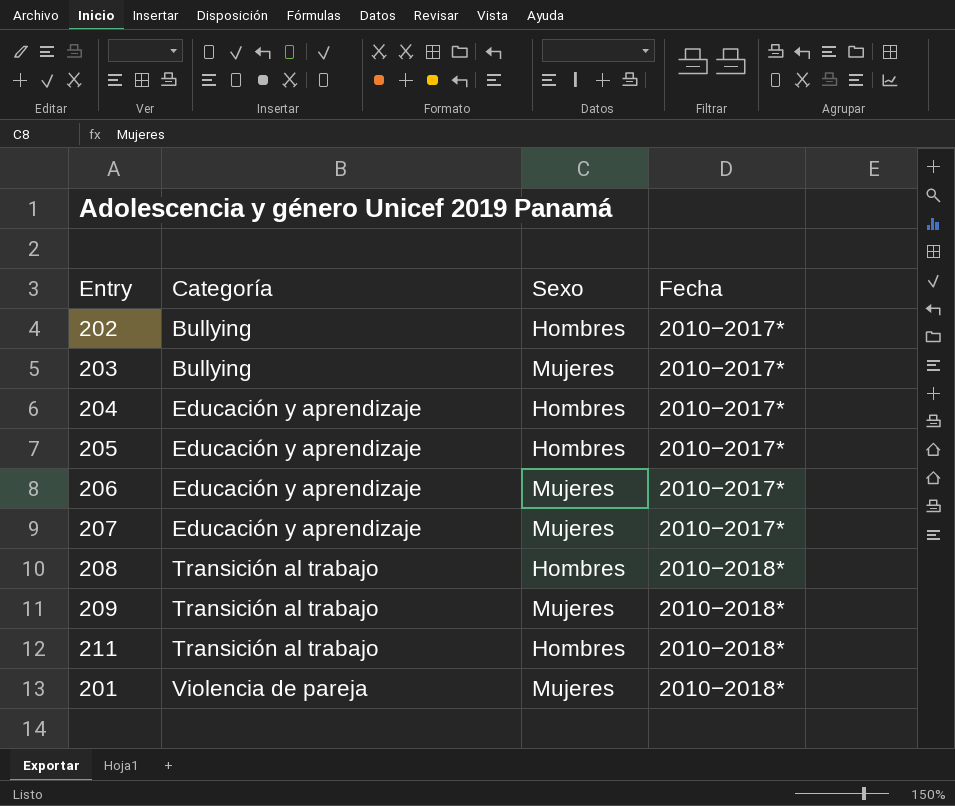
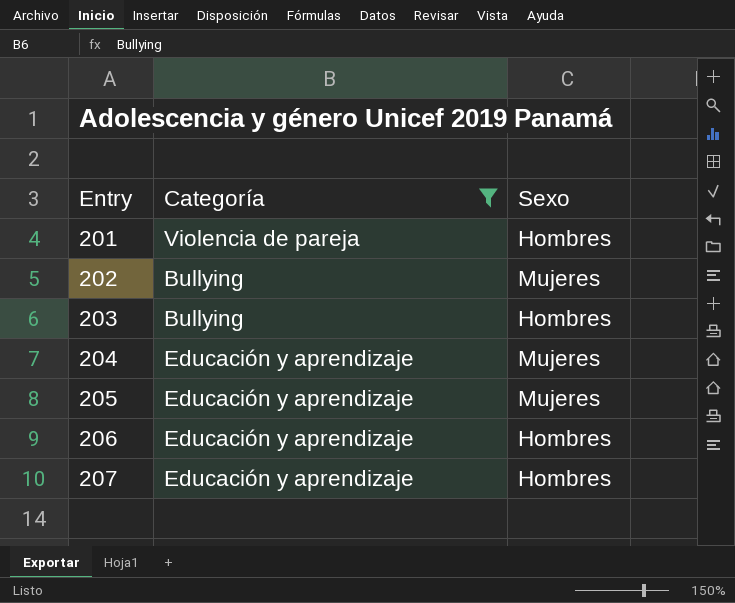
filter: none -> Categoría != Transición al trabajo
row order: Categoría ascending -> Entry ascending
column Fecha | position: 4 -> none
201 | Sexo: Mujeres -> Hombres
202 | Sexo: Hombres -> Mujeres
203 | Sexo: Mujeres -> Hombres
204 | Sexo: Hombres -> Mujeres
205 | Sexo: Hombres -> Mujeres
206 | Sexo: Mujeres -> Hombres
207 | Sexo: Mujeres -> Hombres

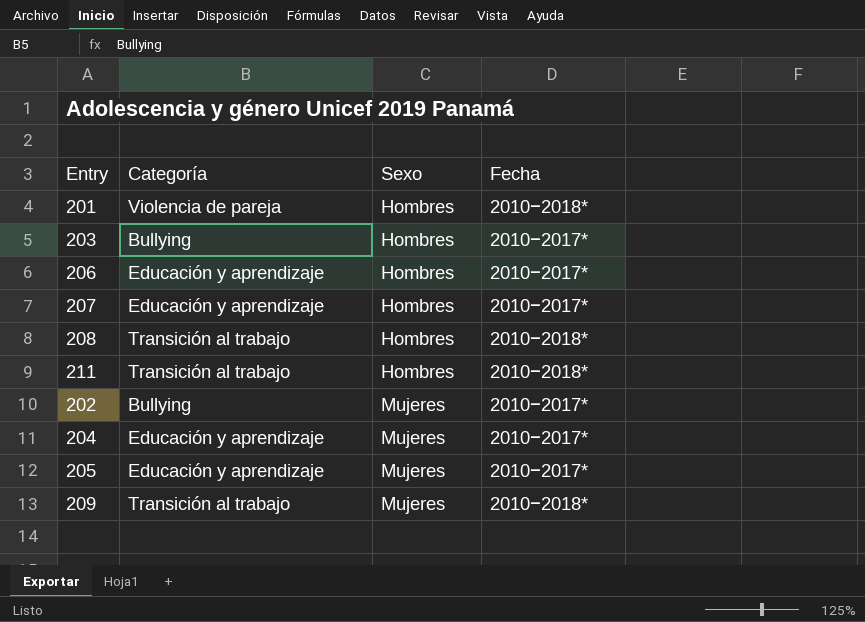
filter: Categoría != Transición al trabajo -> none
row order: Entry ascending -> Sexo ascending
column Fecha | position: none -> 4

